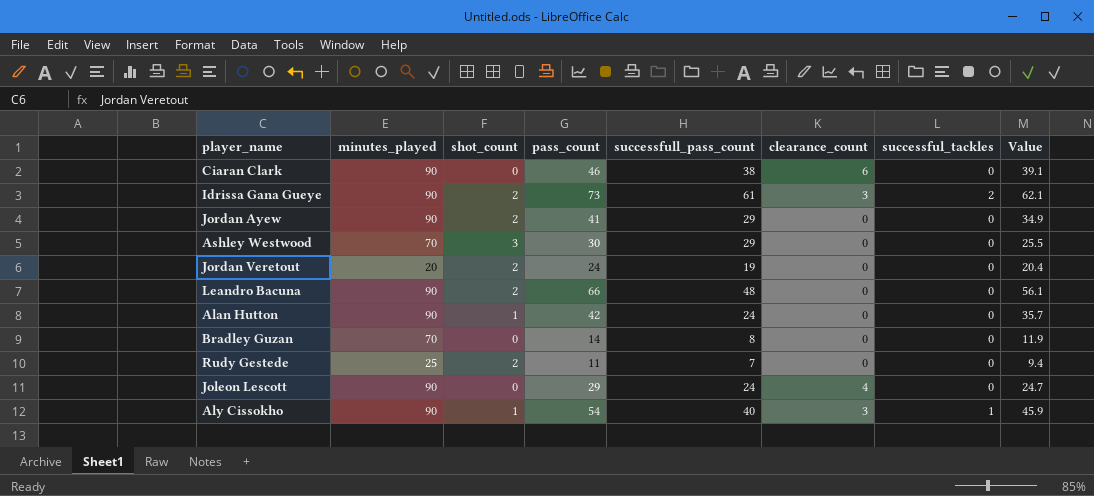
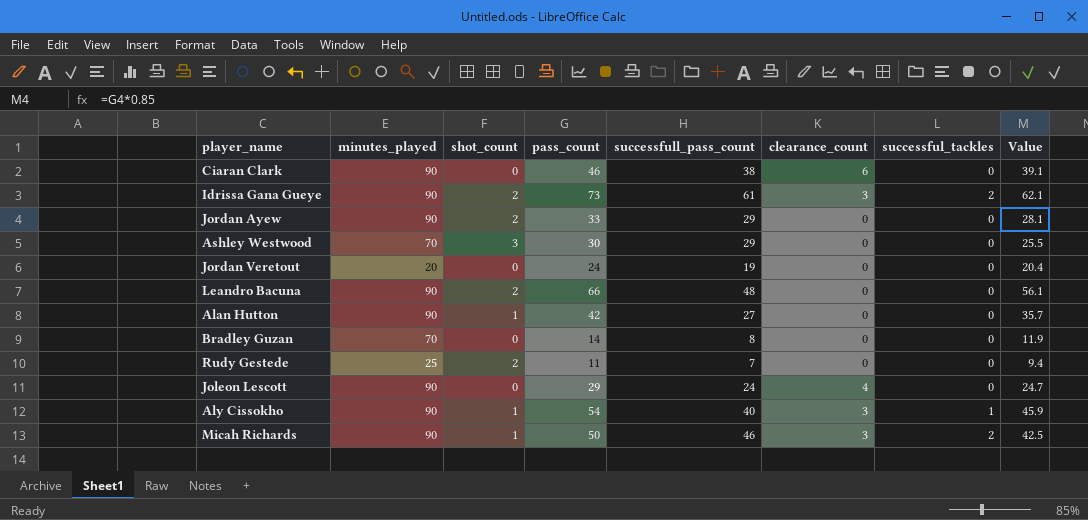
Jordan Ayew | pass_count: 41 -> 33
Jordan Ayew | Value: 34.9 -> 28.1
Jordan Veretout | shot_count: 2 -> 0
Alan Hutton | successfull_pass_count: 24 -> 27
row Micah Richards: none -> 90 | 1 | 50 | 46 | 3 | 2 | 42.5

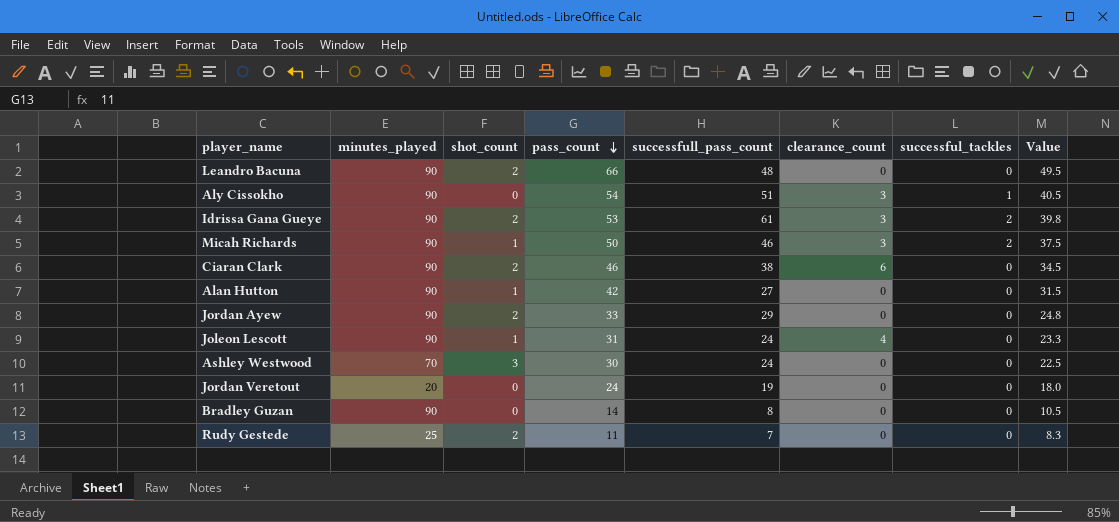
row order: none -> pass_count descending
column Value | formula: [pass_count] * 0.85 -> [pass_count] * 0.75
Aly Cissokho | shot_count: 1 -> 0
Aly Cissokho | successfull_pass_count: 40 -> 51
Idrissa Gana Gueye | pass_count: 73 -> 53
Ciaran Clark | shot_count: 0 -> 2
Joleon Lescott | shot_count: 0 -> 1
Joleon Lescott | pass_count: 29 -> 31
Ashley Westwood | successfull_pass_count: 29 -> 24
Bradley Guzan | minutes_played: 70 -> 90

